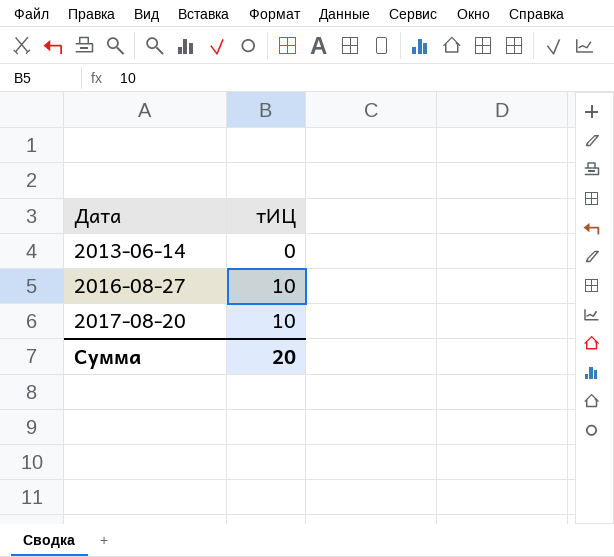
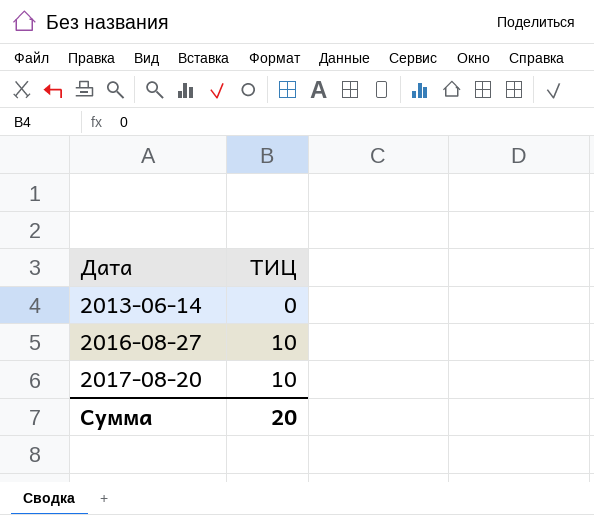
column name: тИЦ -> ТИЦ

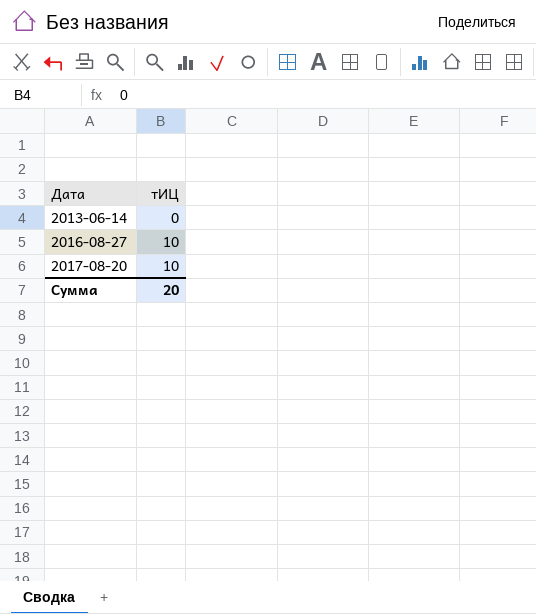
column name: ТИЦ -> тИЦ

